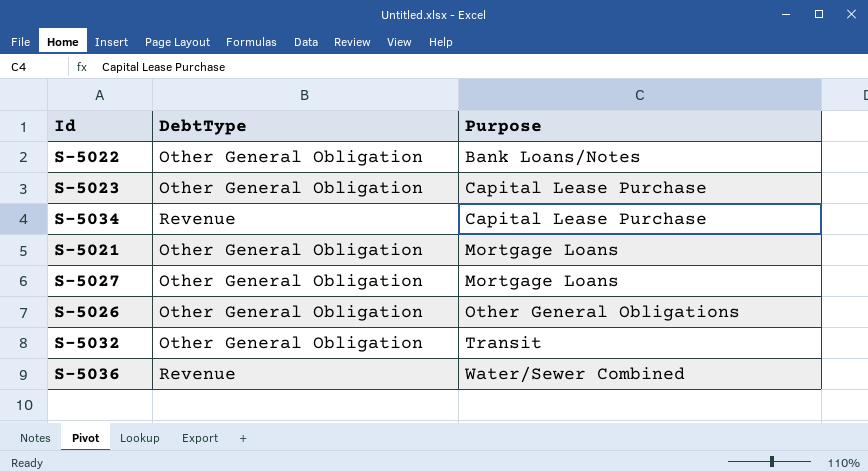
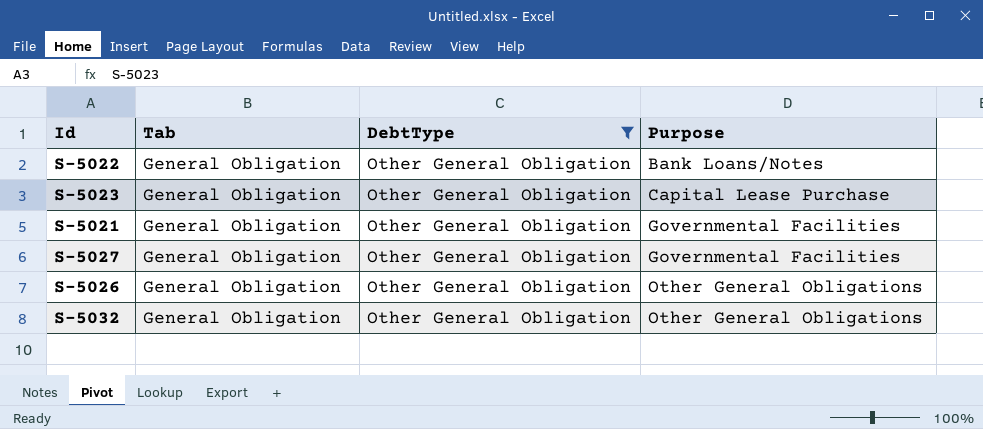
filter: none -> DebtType = Other General Obligation
column Tab | position: none -> 2
S-5021 | Purpose: Mortgage Loans -> Governmental Facilities
S-5027 | Purpose: Mortgage Loans -> Governmental Facilities
S-5032 | Purpose: Transit -> Other General Obligations

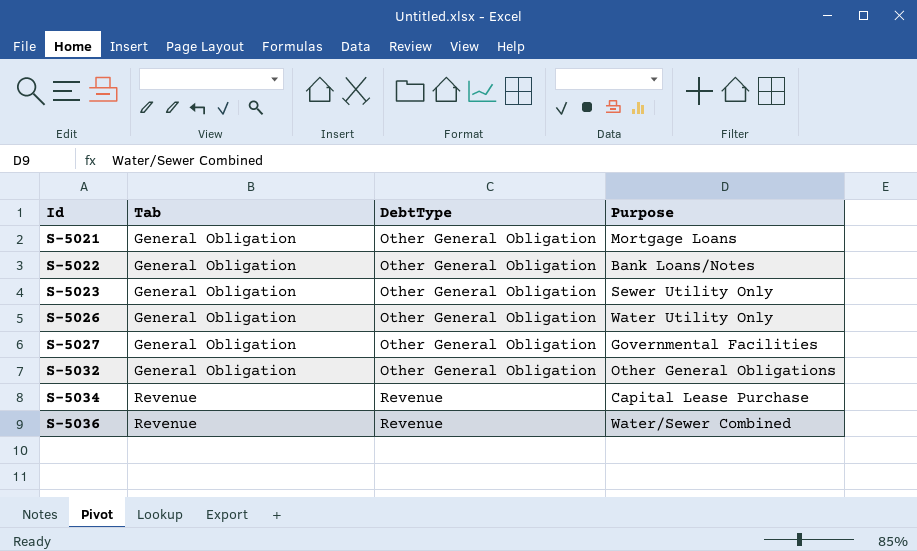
filter: DebtType = Other General Obligation -> none
row order: Purpose ascending -> Id ascending
S-5021 | Purpose: Governmental Facilities -> Mortgage Loans
S-5023 | Purpose: Capital Lease Purchase -> Sewer Utility Only
S-5026 | Purpose: Other General Obligations -> Water Utility Only

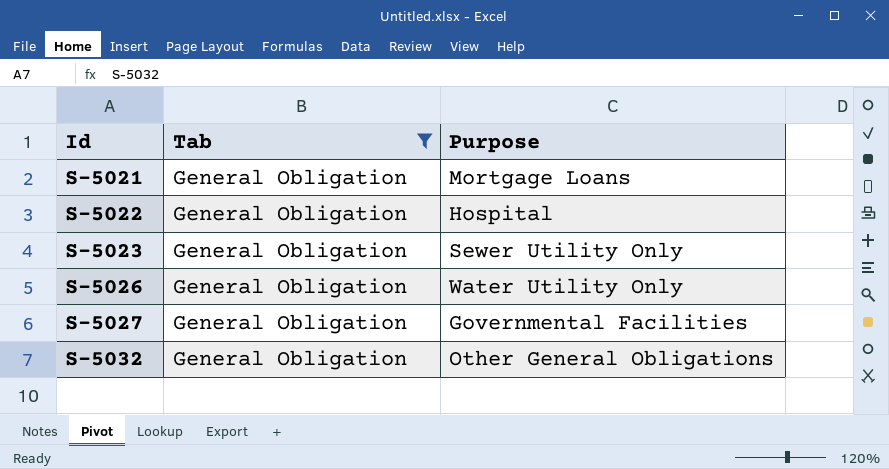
filter: none -> Tab = General Obligation
column DebtType | position: 3 -> none
S-5022 | Purpose: Bank Loans/Notes -> Hospital

